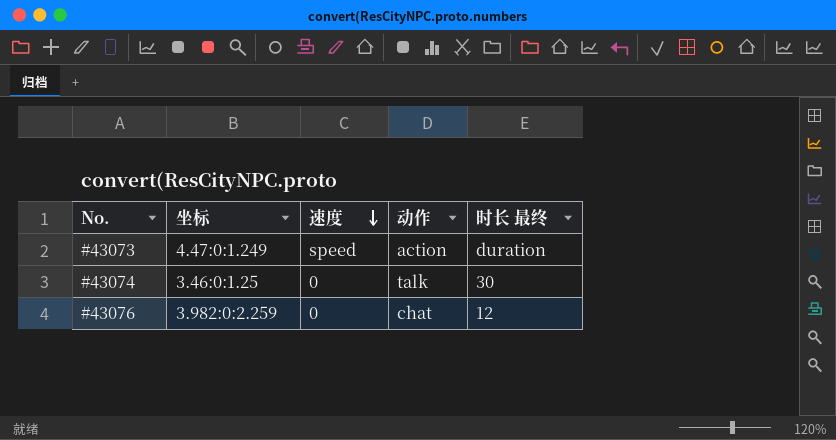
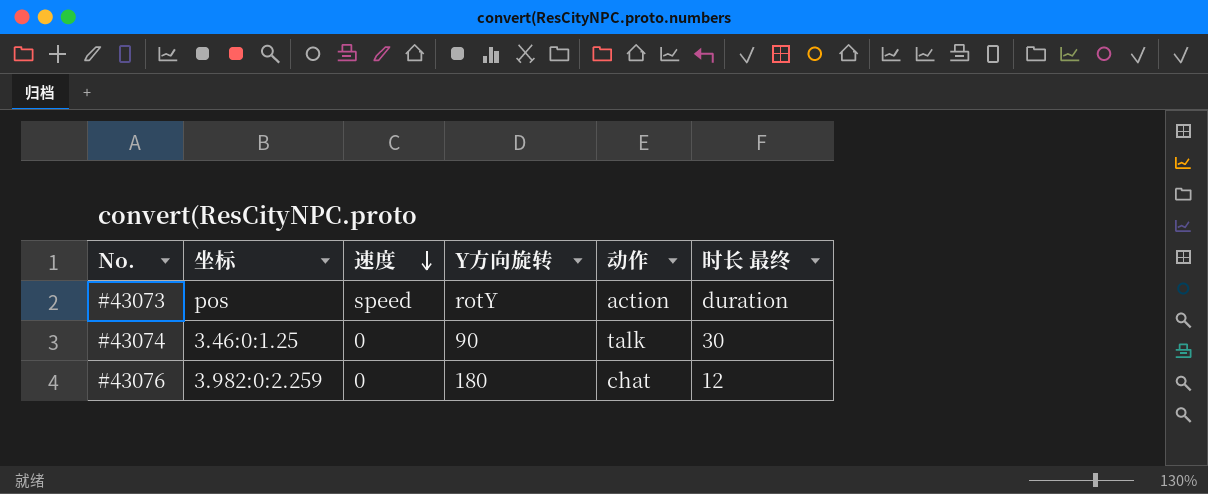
column Y方向旋转 | position: none -> 4
#43073 | 坐标: 4.47:0:1.249 -> pos

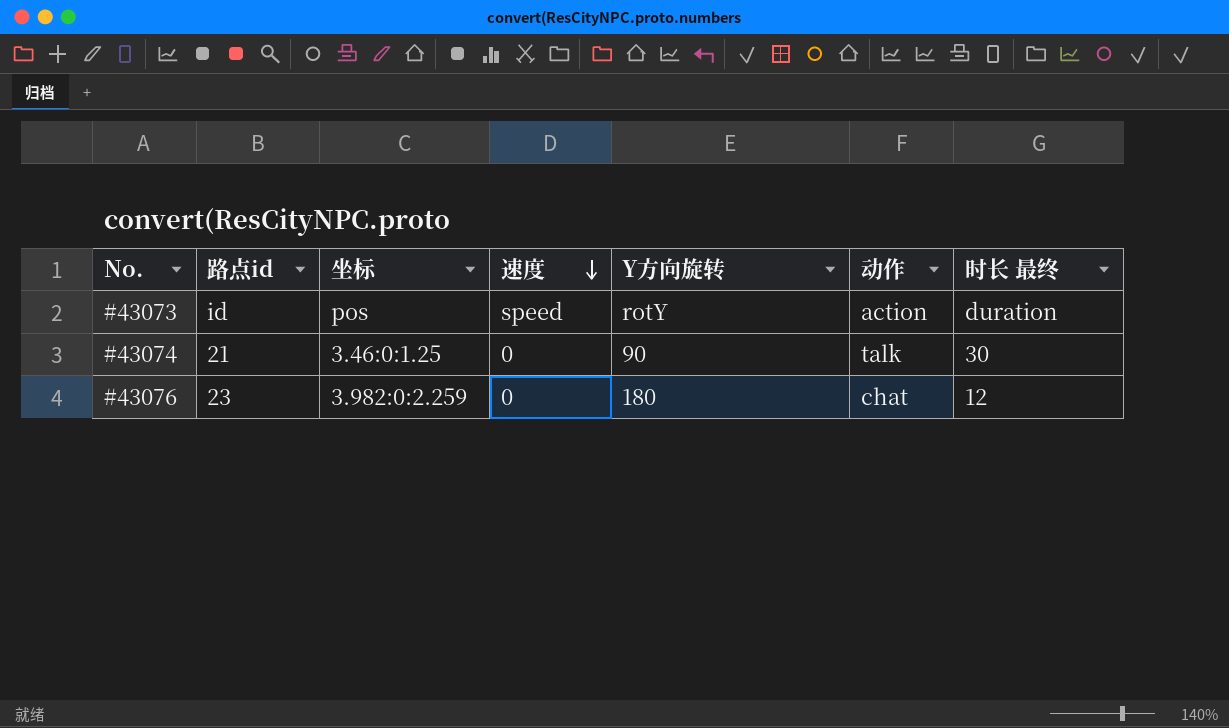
column 路点id | position: none -> 2

